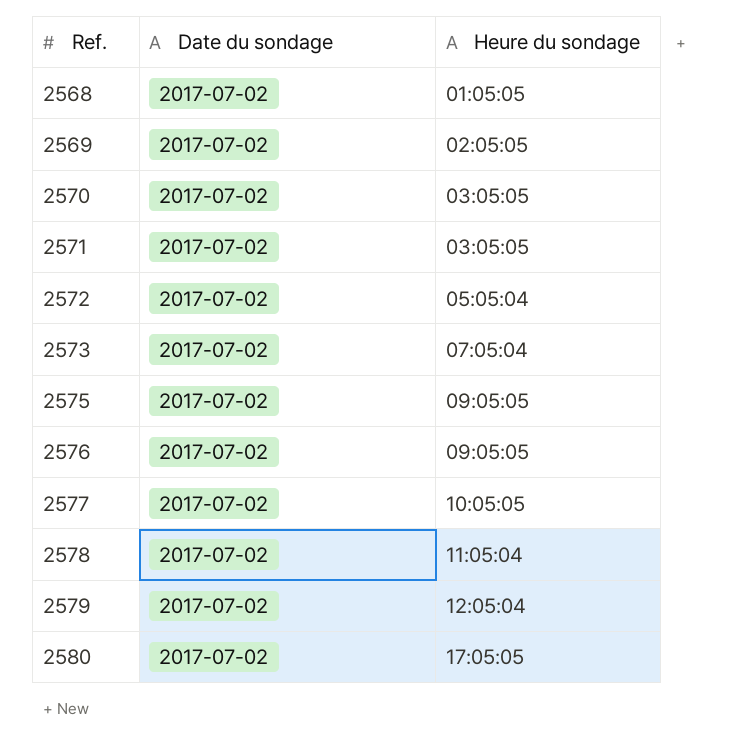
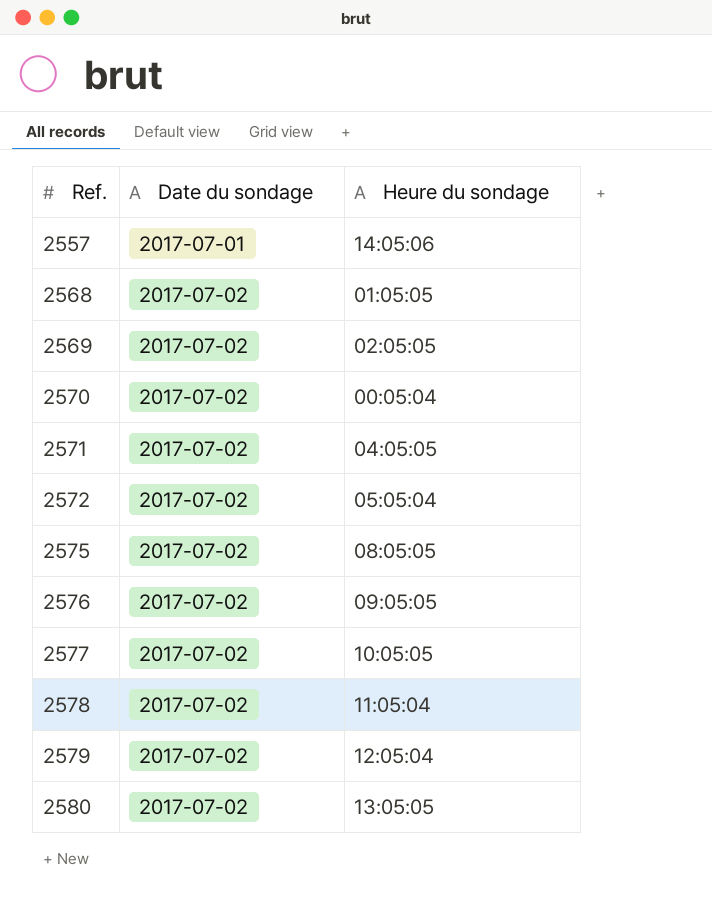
row 2573: 2017-07-02 | 07:05:04 -> none
row 2557: none -> 2017-07-01 | 14:05:06
2570 | Heure du sondage: 03:05:05 -> 00:05:04
2571 | Heure du sondage: 03:05:05 -> 04:05:05
2575 | Heure du sondage: 09:05:05 -> 08:05:05
2580 | Heure du sondage: 17:05:05 -> 13:05:05

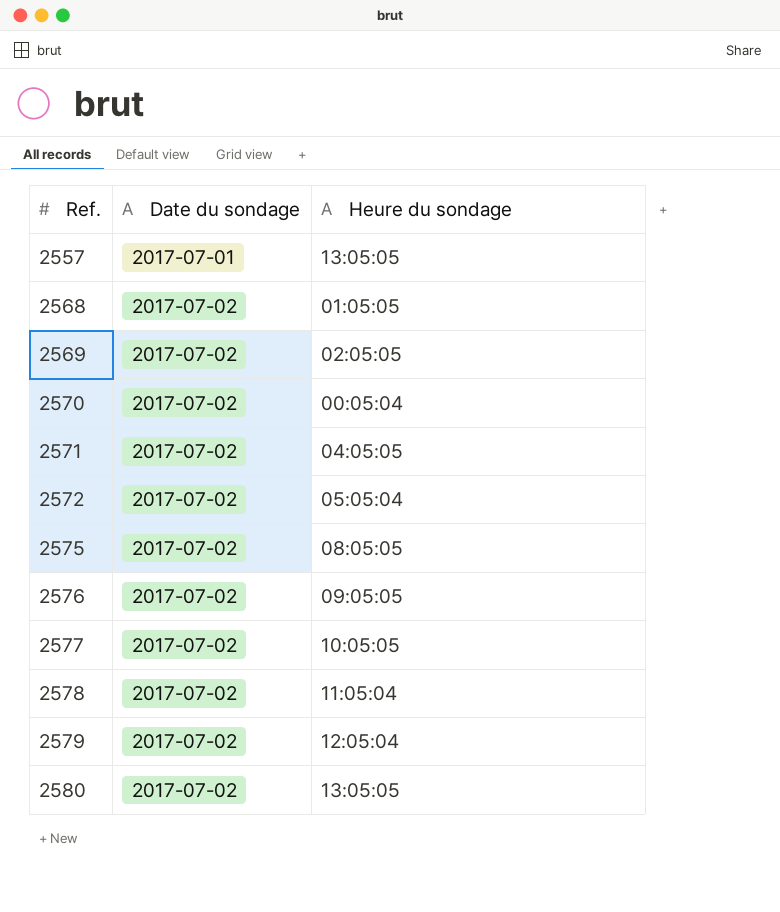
2557 | Heure du sondage: 14:05:06 -> 13:05:05

